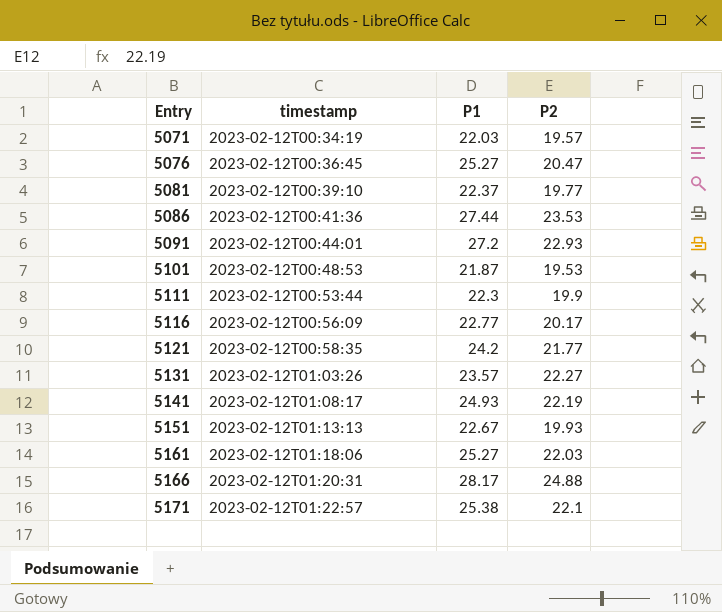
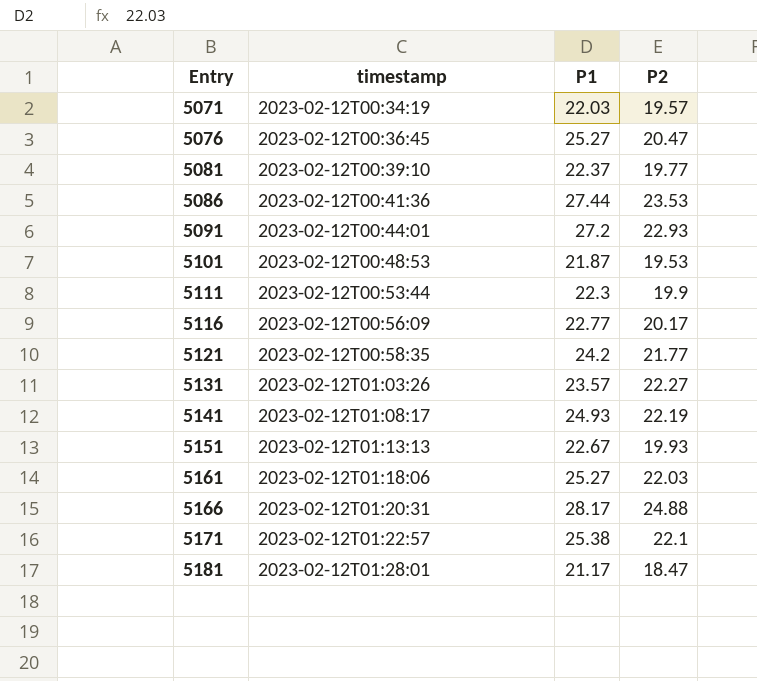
row 5181: none -> 2023-02-12T01:28:01 | 21.17 | 18.47

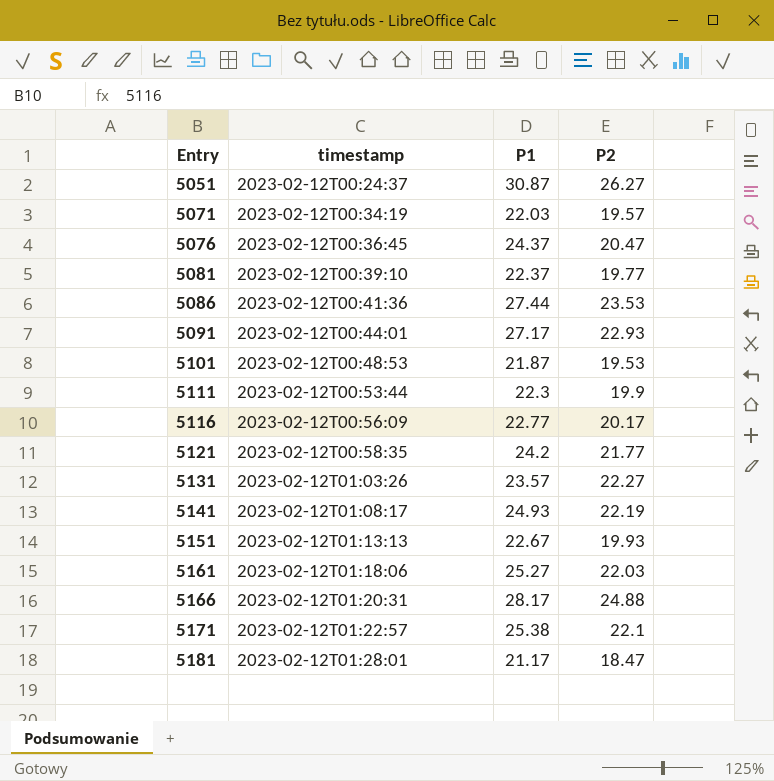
row 5051: none -> 2023-02-12T00:24:37 | 30.87 | 26.27
5076 | P1: 25.27 -> 24.37
5091 | P1: 27.2 -> 27.17

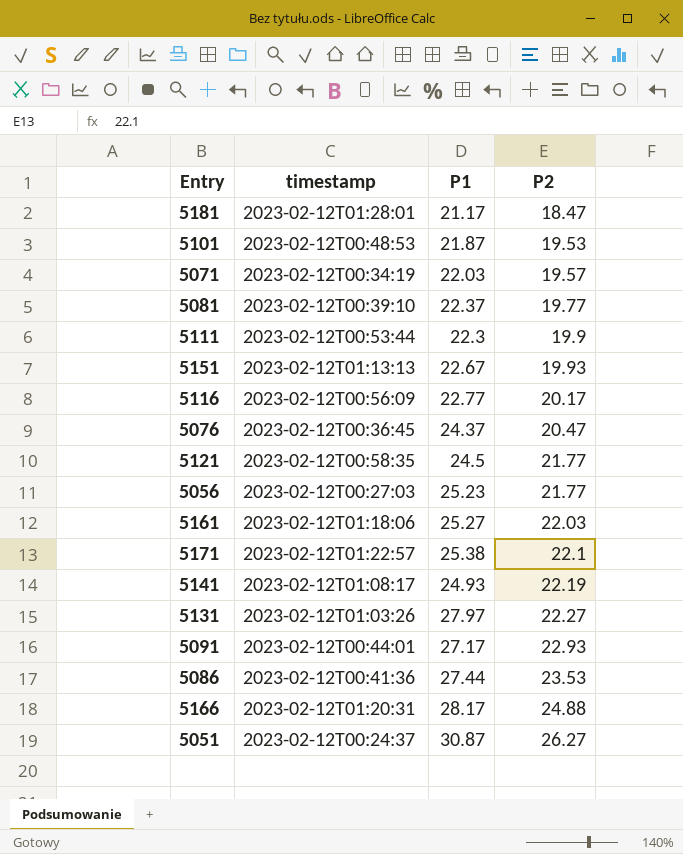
row order: Entry ascending -> P2 ascending
5121 | P1: 24.2 -> 24.5
row 5056: none -> 2023-02-12T00:27:03 | 25.23 | 21.77
5131 | P1: 23.57 -> 27.97

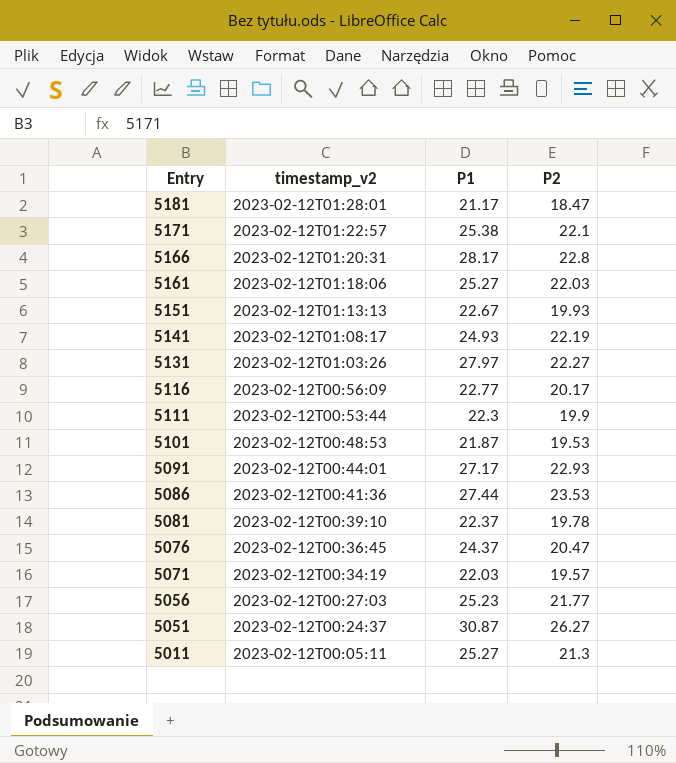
row order: P2 ascending -> Entry descending
column name: timestamp -> timestamp_v2
row 5121: 2023-02-12T00:58:35 | 24.5 | 21.77 -> none
5166 | P2: 24.88 -> 22.8
5081 | P2: 19.77 -> 19.78
row 5011: none -> 2023-02-12T00:05:11 | 25.27 | 21.3

